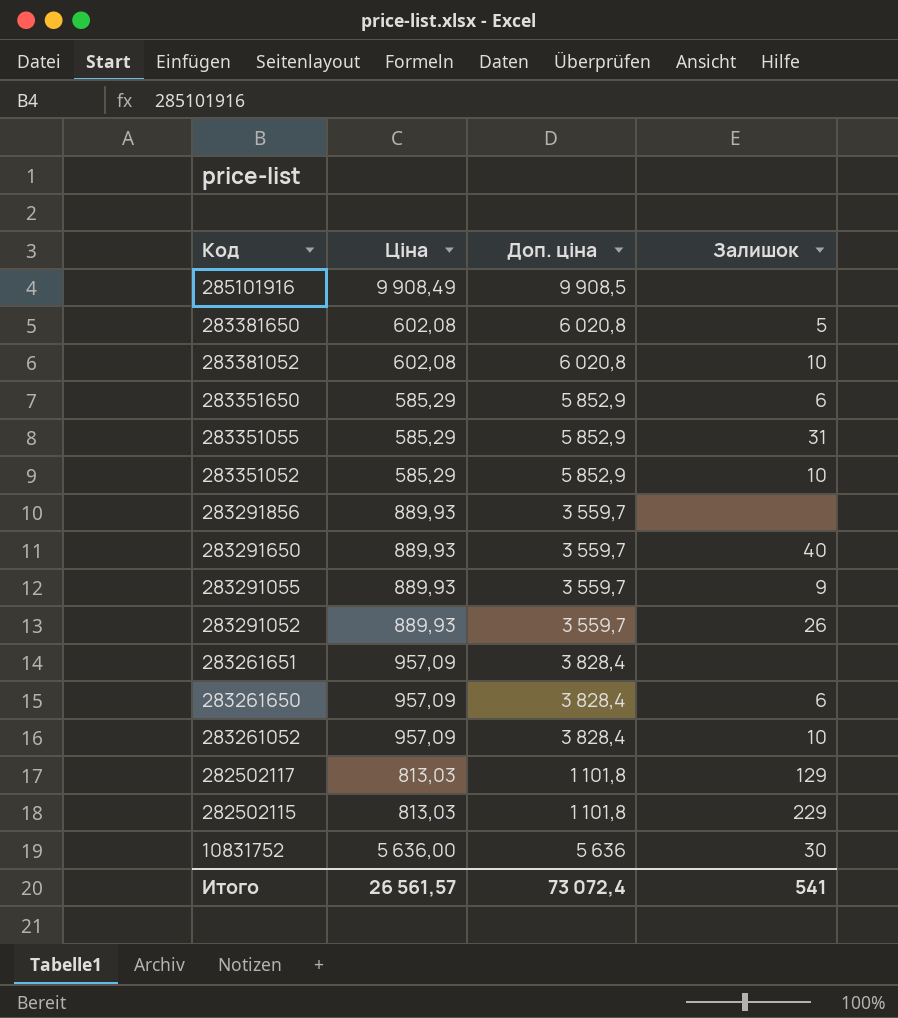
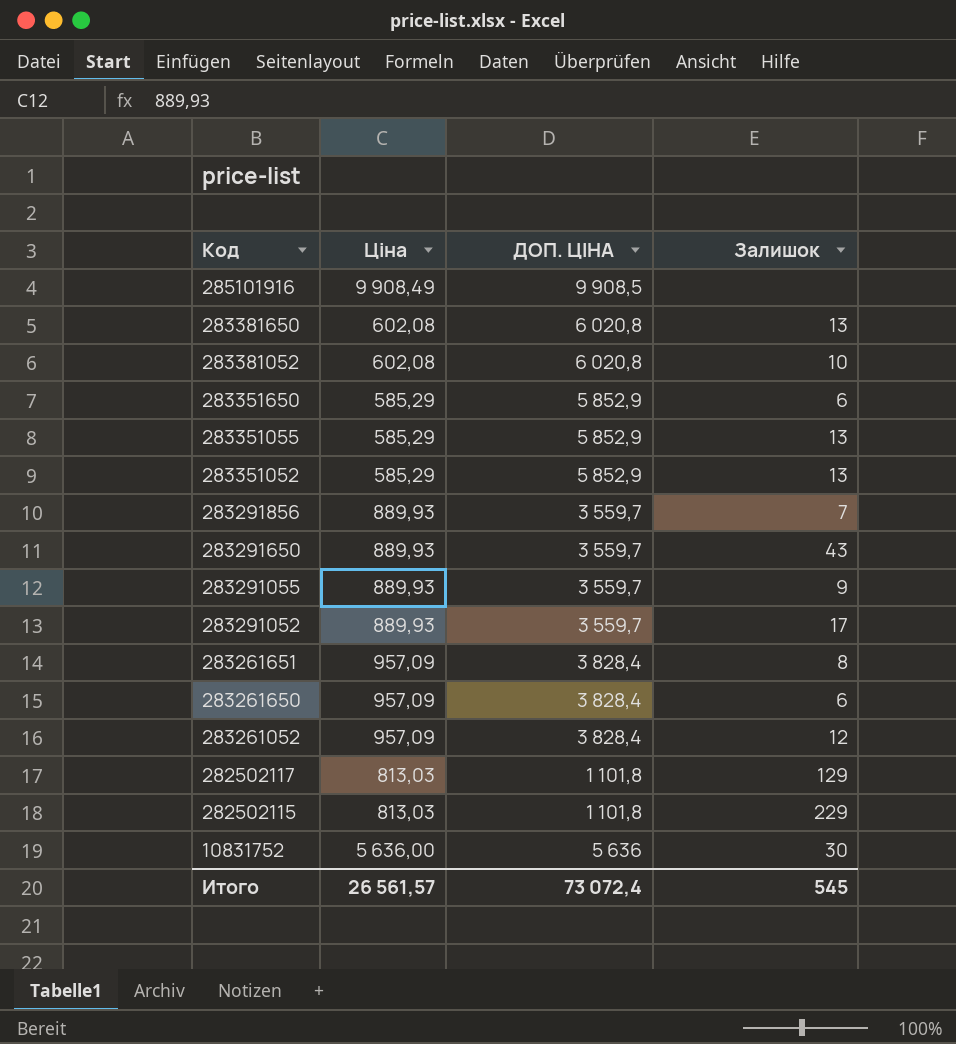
column name: Доп. ціна -> ДОП. ЦІНА
283381650 | Залишок: 5 -> 13
283351055 | Залишок: 31 -> 13
283351052 | Залишок: 10 -> 13
283291856 | Залишок: none -> 7
283291650 | Залишок: 40 -> 43
283291052 | Залишок: 26 -> 17
283261651 | Залишок: none -> 8
283261052 | Залишок: 10 -> 12
Итого | Залишок: 541 -> 545

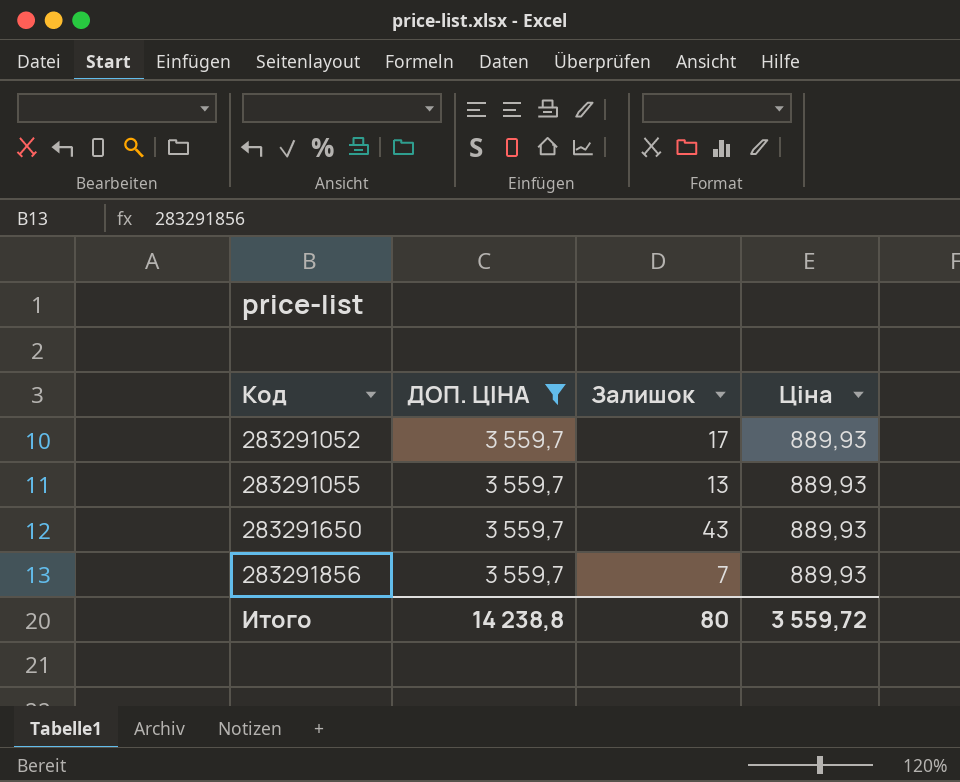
filter: none -> ДОП. ЦІНА = 3 559,7
row order: Код descending -> Код ascending
column Ціна | position: 2 -> 4
283291055 | Залишок: 9 -> 13
Итого | ДОП. ЦІНА: 73 072,4 -> 14 238,8
Итого | Залишок: 545 -> 80
Итого | Ціна: 26 561,57 -> 3 559,72

